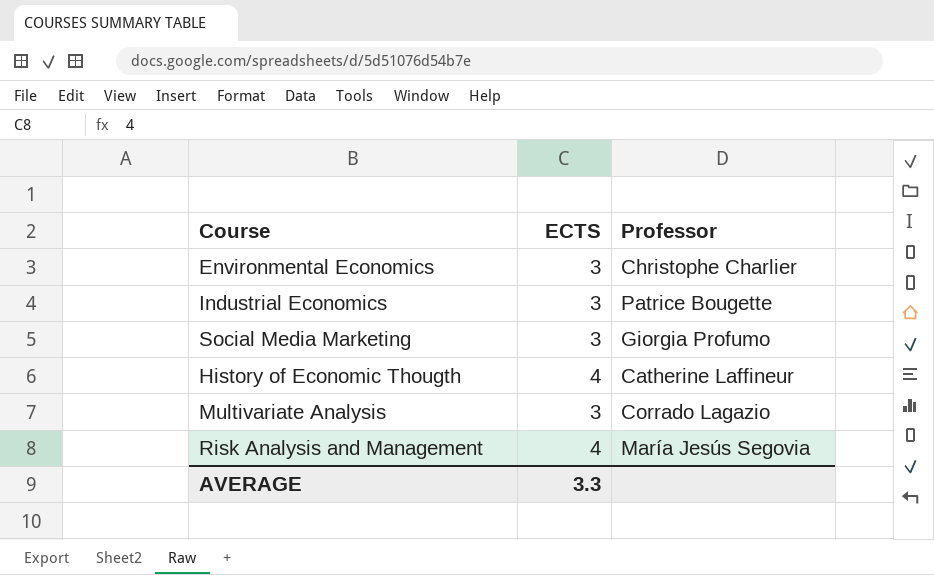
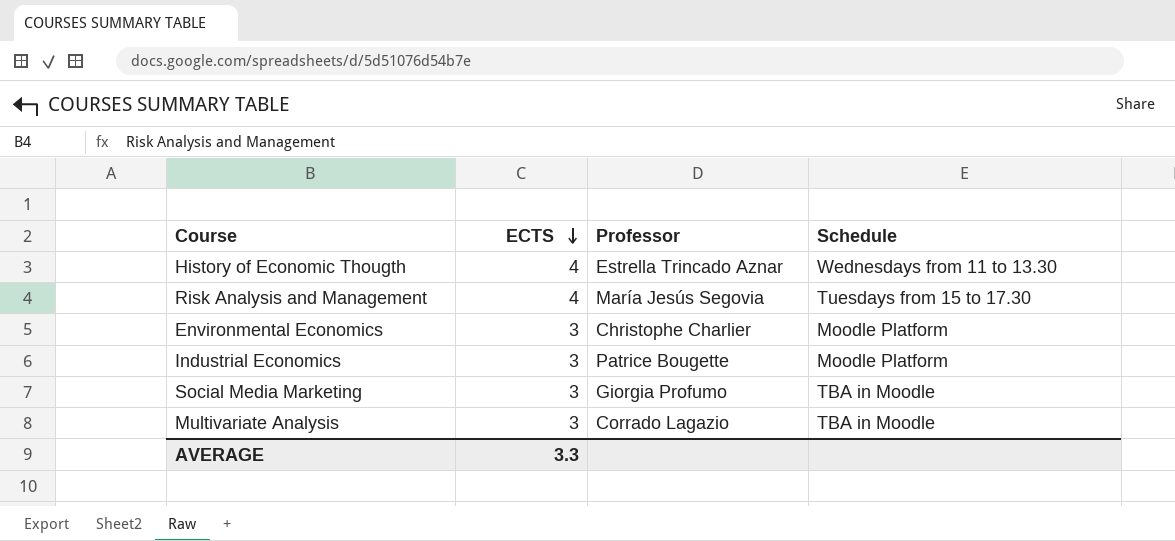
row order: none -> ECTS descending
column Schedule | position: none -> 4
History of Economic Thougth | Professor: Catherine Laffineur -> Estrella Trincado Aznar

